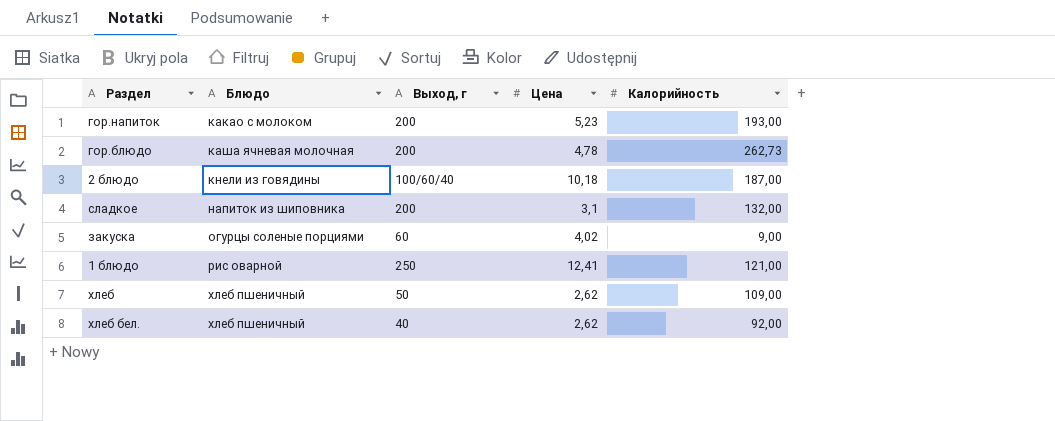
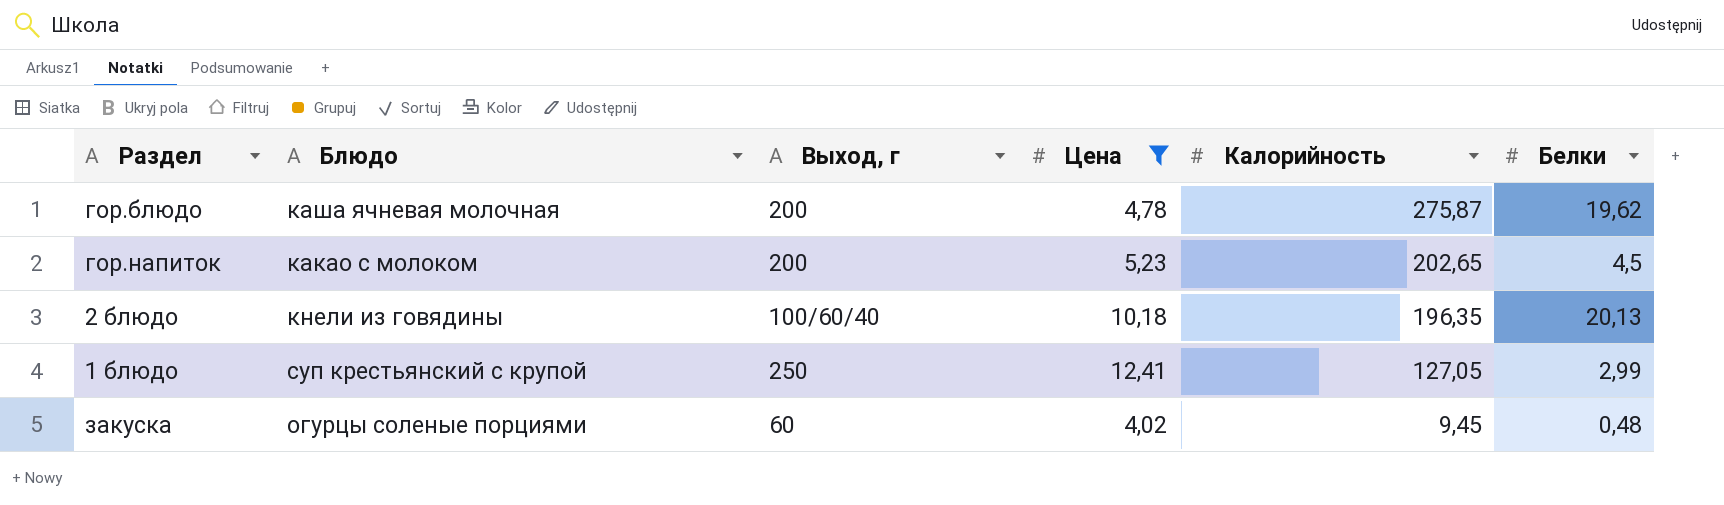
filter: none -> Цена >= 4,02
row order: Блюдо ascending -> Калорийность descending
column Белки | position: none -> 6
гор.блюдо | Калорийность: 262,73 -> 275,87
гор.напиток | Калорийность: 193,00 -> 202,65
2 блюдо | Калорийность: 187,00 -> 196,35
1 блюдо | Блюдо: рис оварной -> суп крестьянский с крупой
1 блюдо | Калорийность: 121,00 -> 127,05
закуска | Калорийность: 9,00 -> 9,45

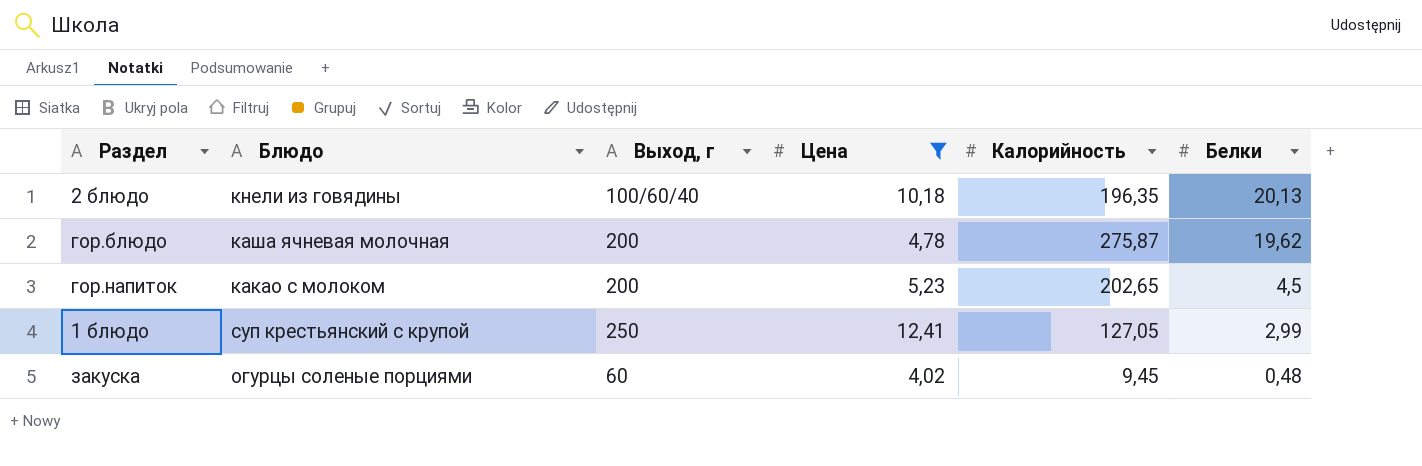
row order: Калорийность descending -> Белки descending

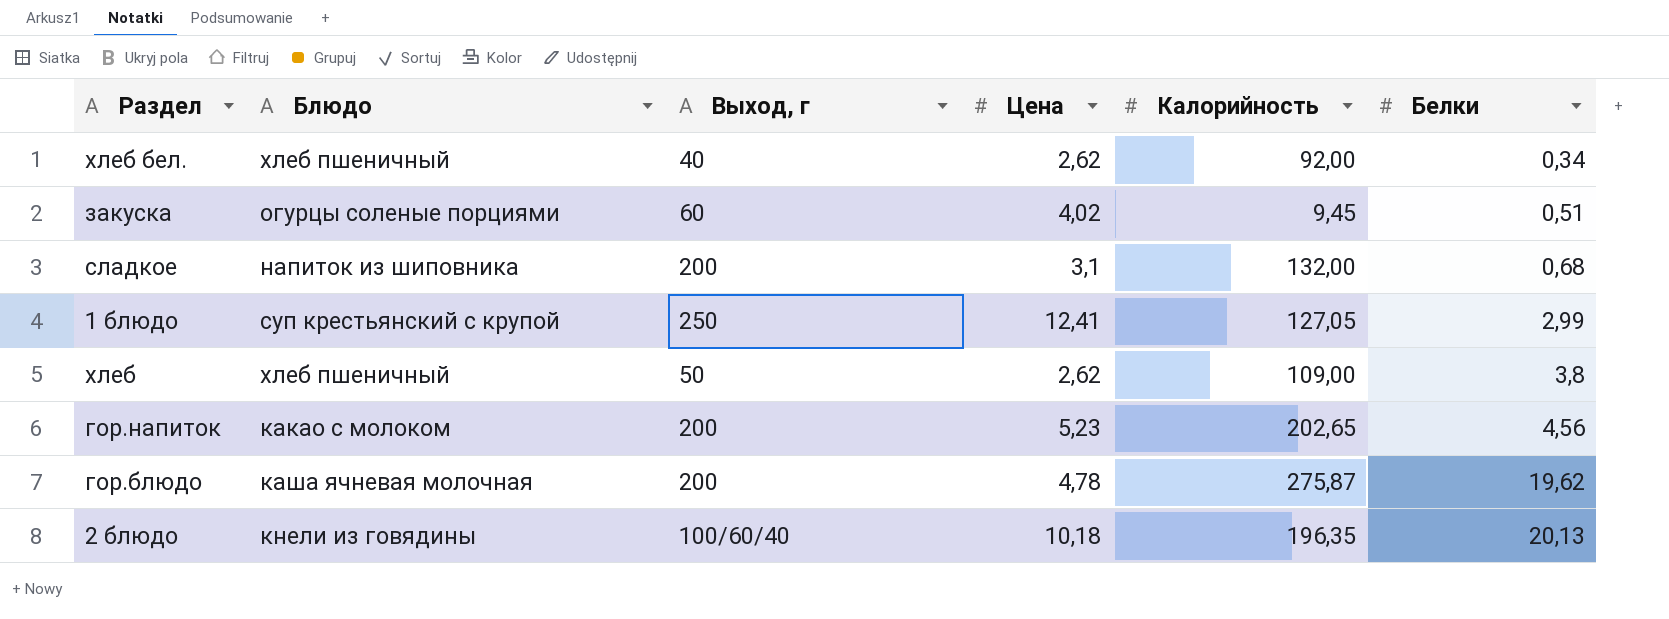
filter: Цена >= 4,02 -> none
row order: Белки descending -> Белки ascending
закуска | Белки: 0,48 -> 0,51
гор.напиток | Белки: 4,5 -> 4,56

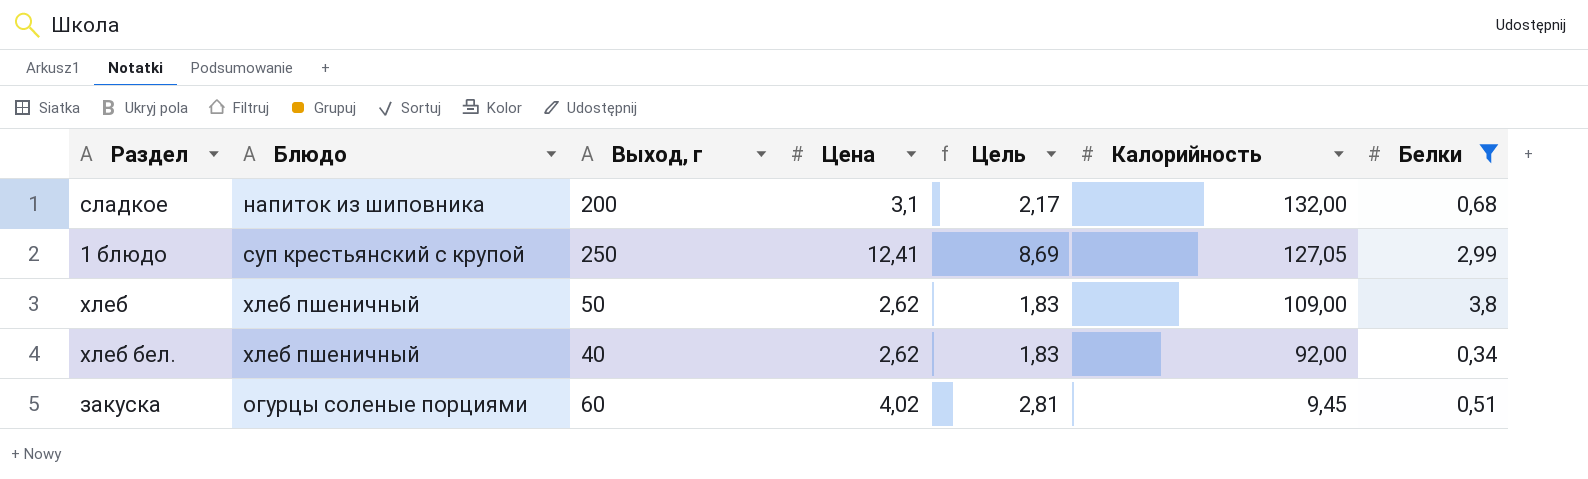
filter: none -> Белки <= 3,8
row order: Белки ascending -> Калорийность descending
column Цель | formula: none -> [Цена] * 0,7

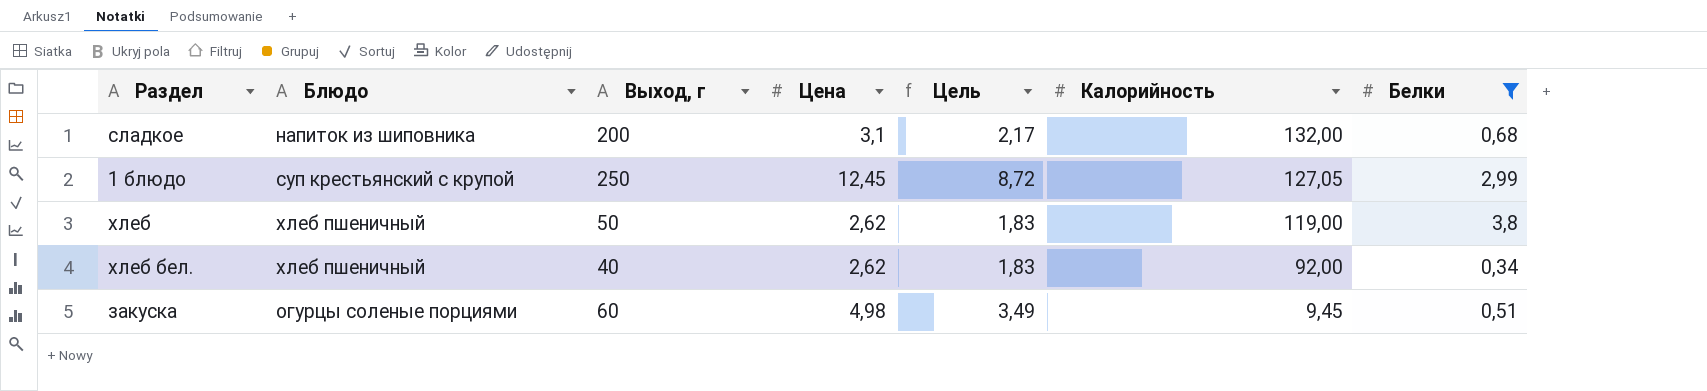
1 блюдо | Цена: 12,41 -> 12,45
1 блюдо | Цель: 8,69 -> 8,72
хлеб | Калорийность: 109,00 -> 119,00
закуска | Цена: 4,02 -> 4,98
закуска | Цель: 2,81 -> 3,49

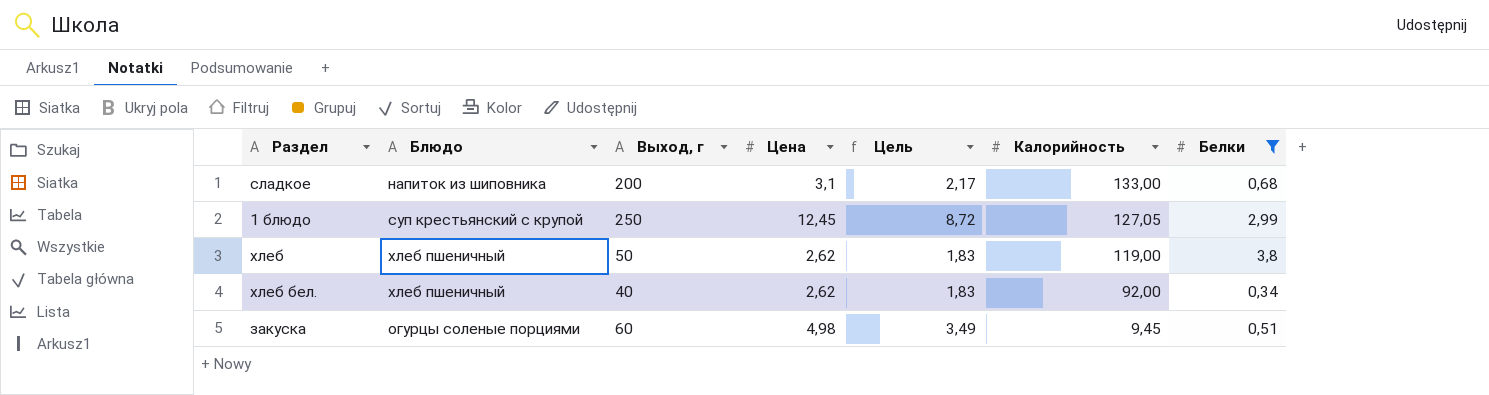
сладкое | Калорийность: 132,00 -> 133,00

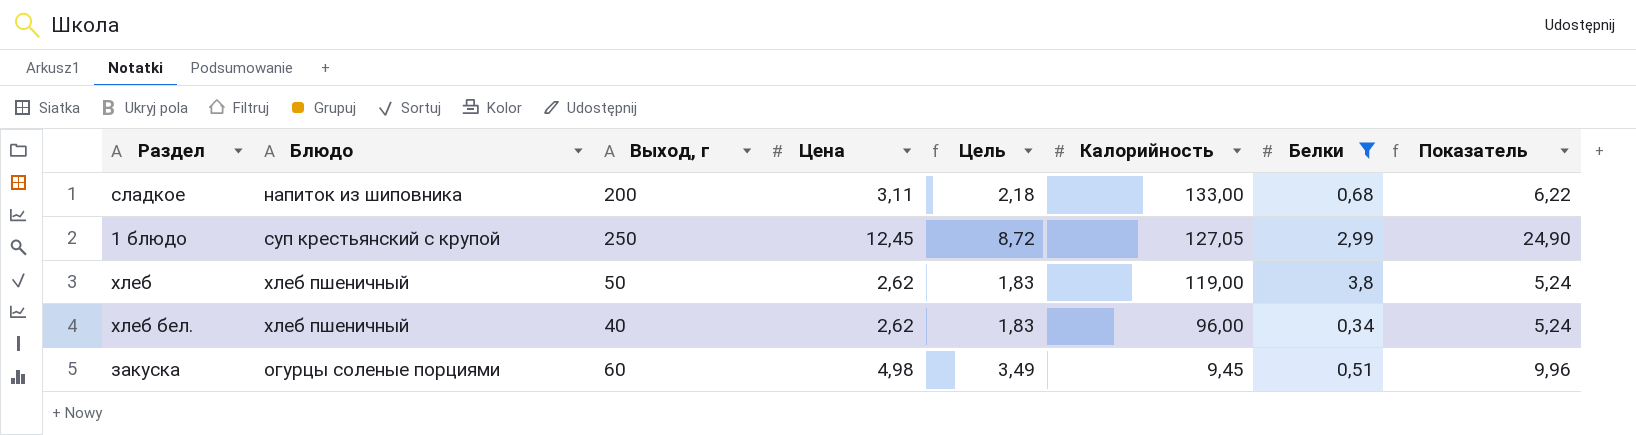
column Показатель | formula: none -> [Цена] * 2
сладкое | Цена: 3,1 -> 3,11
сладкое | Цель: 2,17 -> 2,18
хлеб бел. | Калорийность: 92,00 -> 96,00

